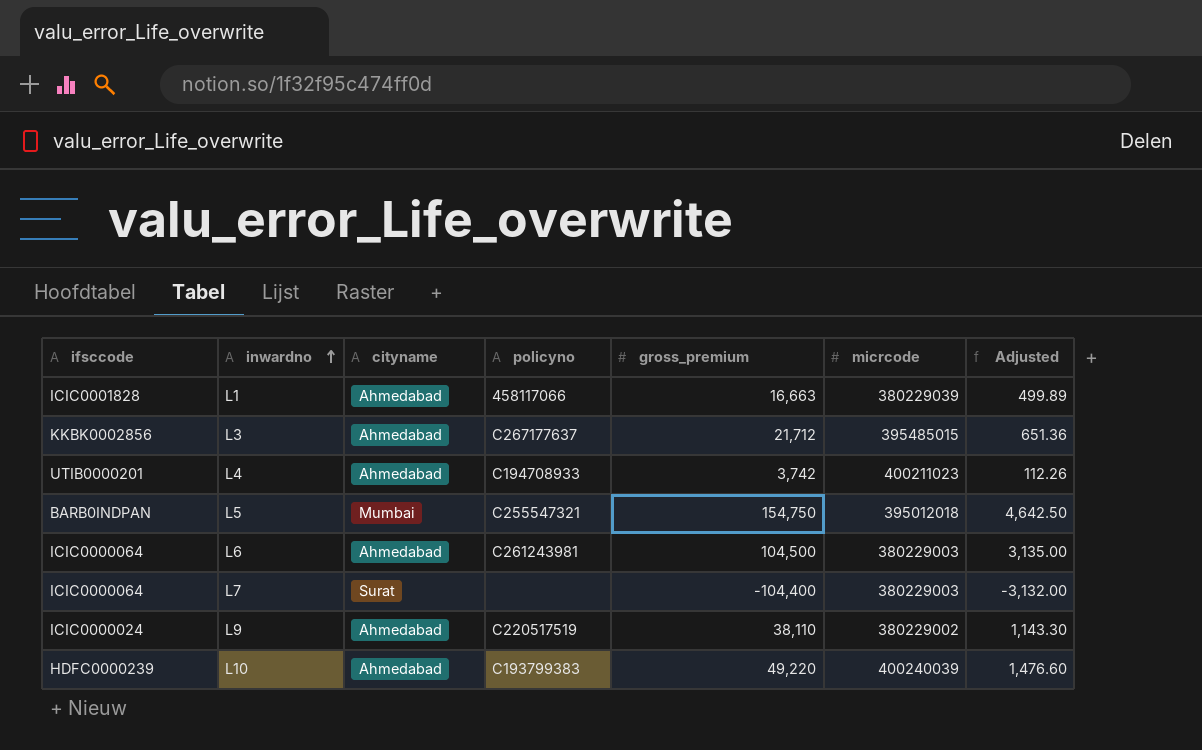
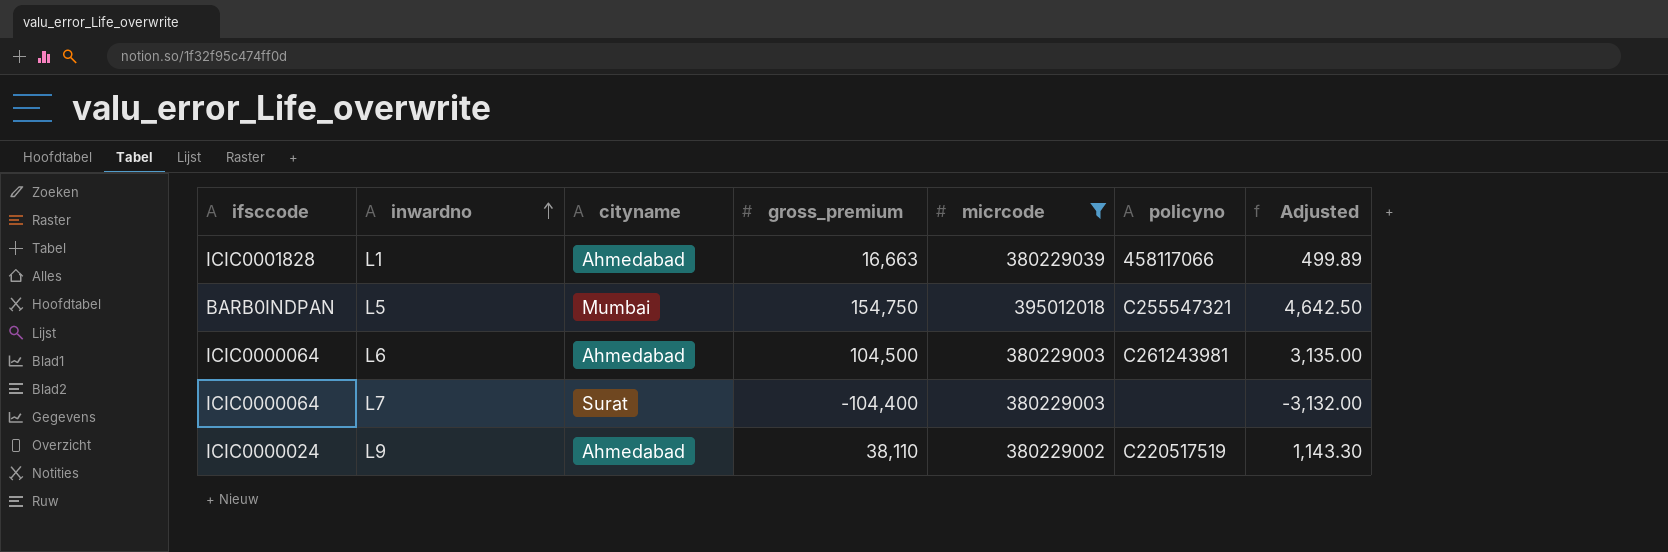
filter: none -> micrcode <= 395012018
column policyno | position: 4 -> 6

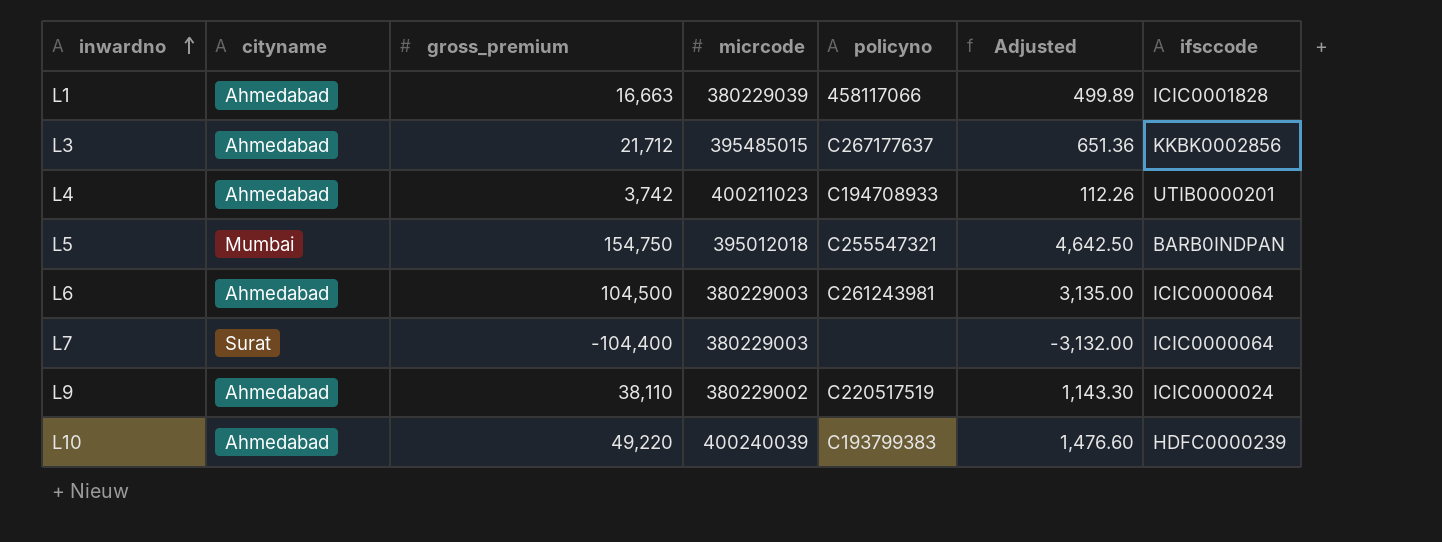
filter: micrcode <= 395012018 -> none
column ifsccode | position: 1 -> 7

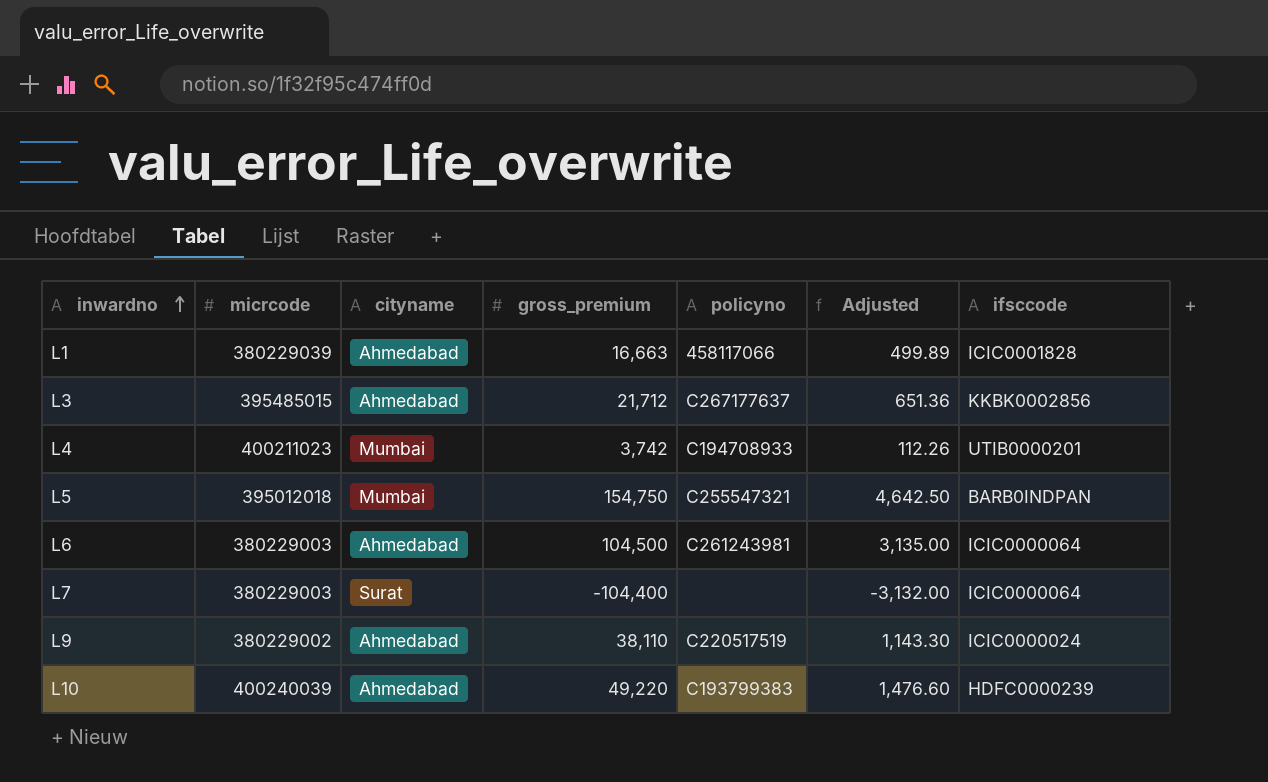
column micrcode | position: 4 -> 2
L4 | cityname: Ahmedabad -> Mumbai

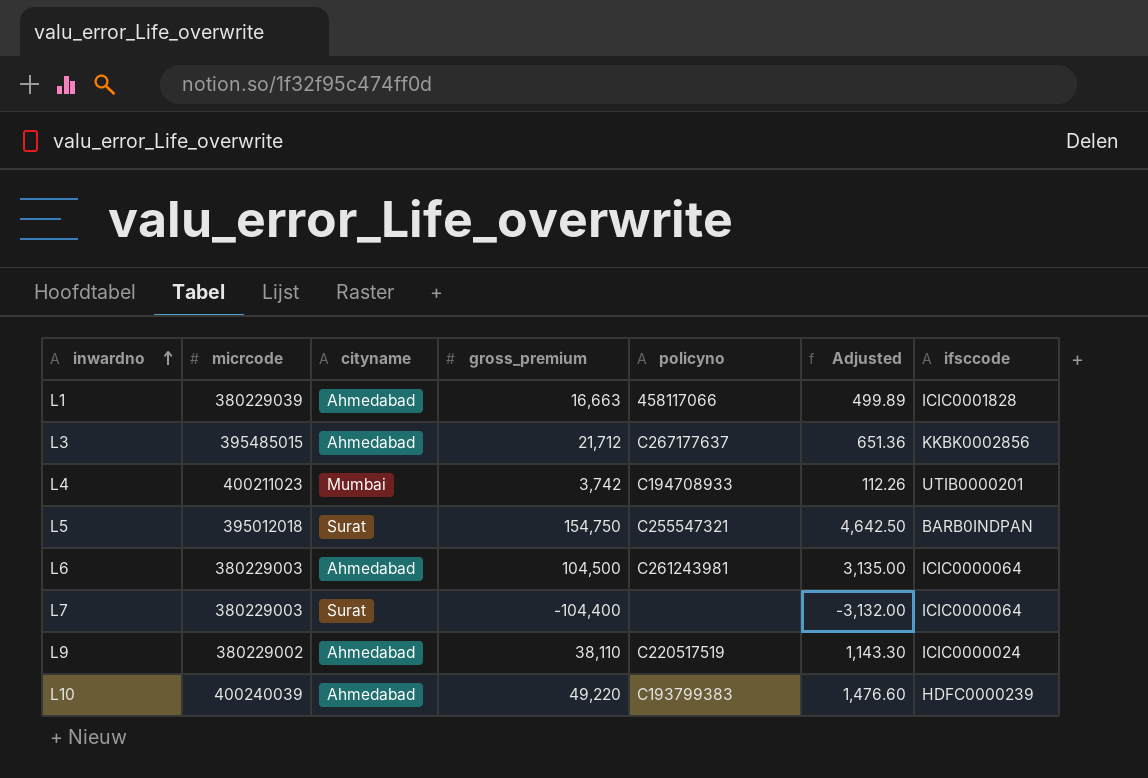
L5 | cityname: Mumbai -> Surat

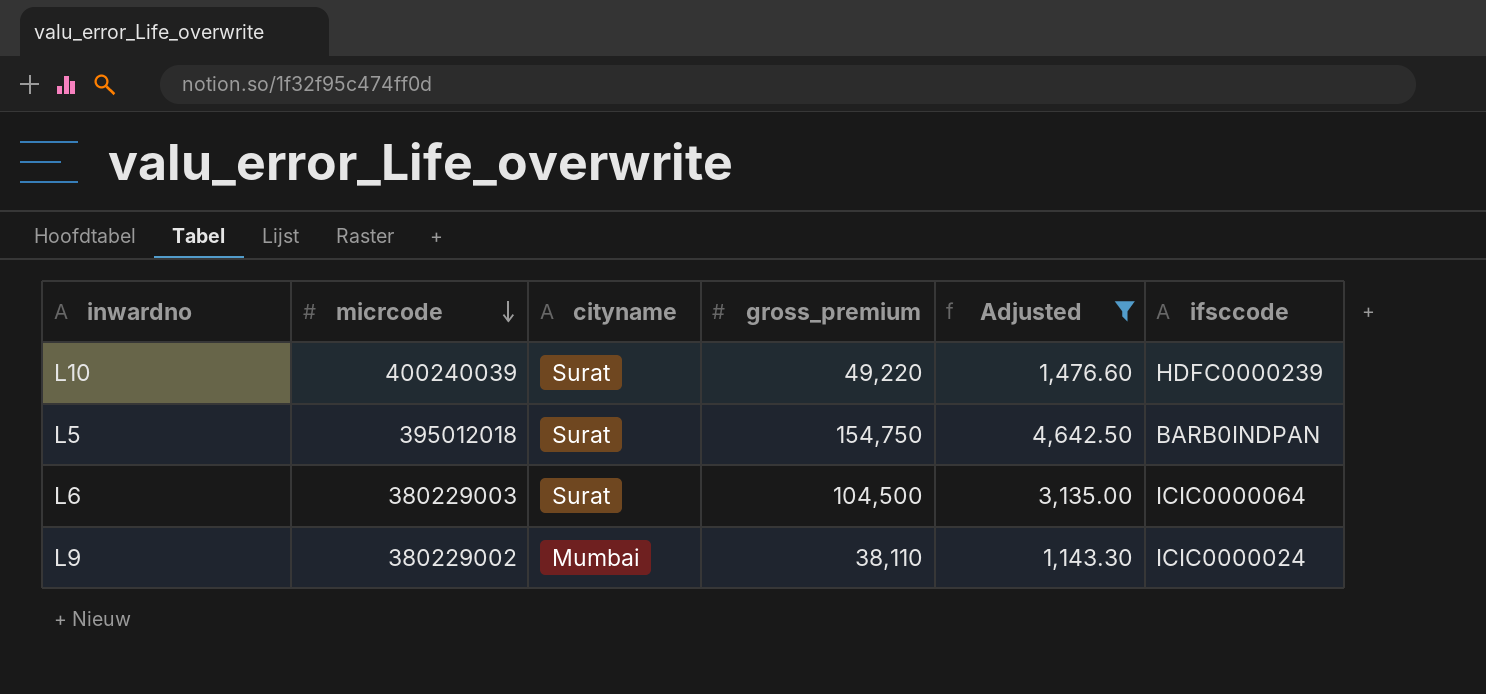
filter: none -> Adjusted >= 1,143.30
row order: inwardno ascending -> micrcode descending
column policyno | position: 5 -> none
L10 | cityname: Ahmedabad -> Surat
L6 | cityname: Ahmedabad -> Surat
L9 | cityname: Ahmedabad -> Mumbai

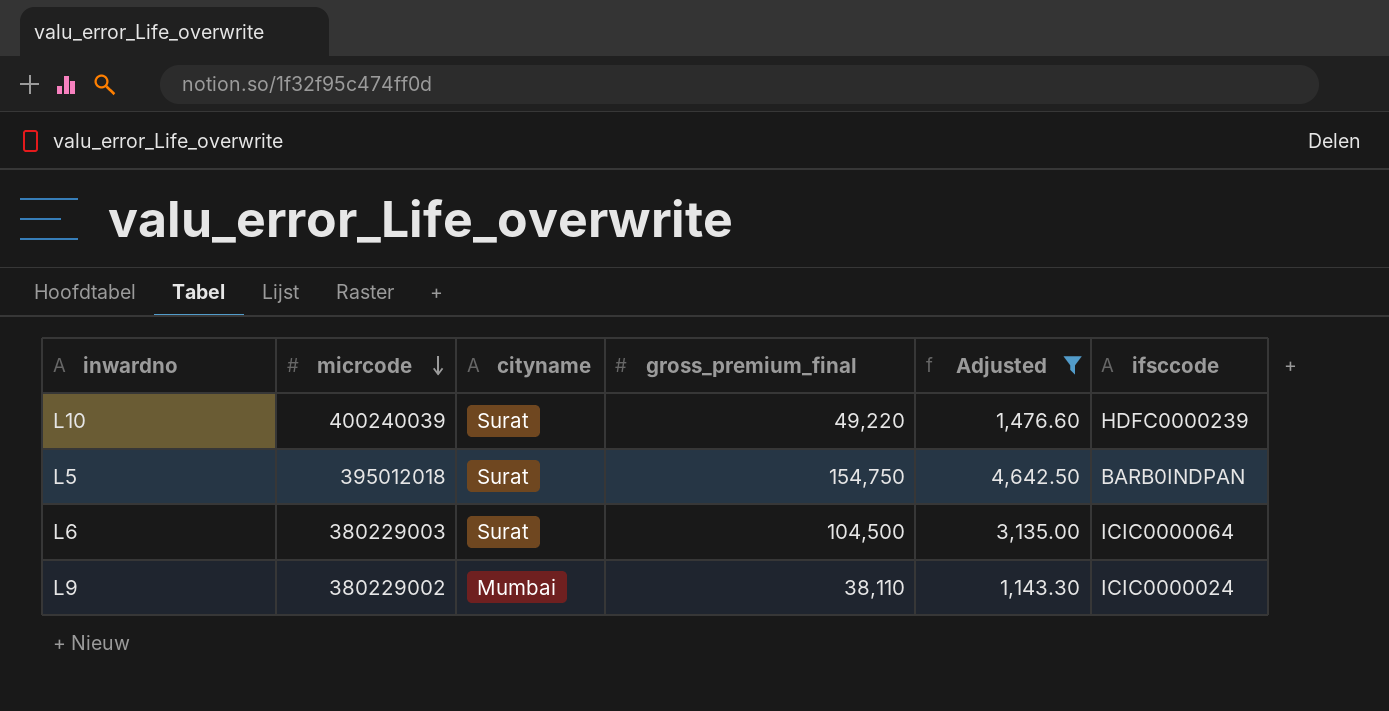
column name: gross_premium -> gross_premium_final

